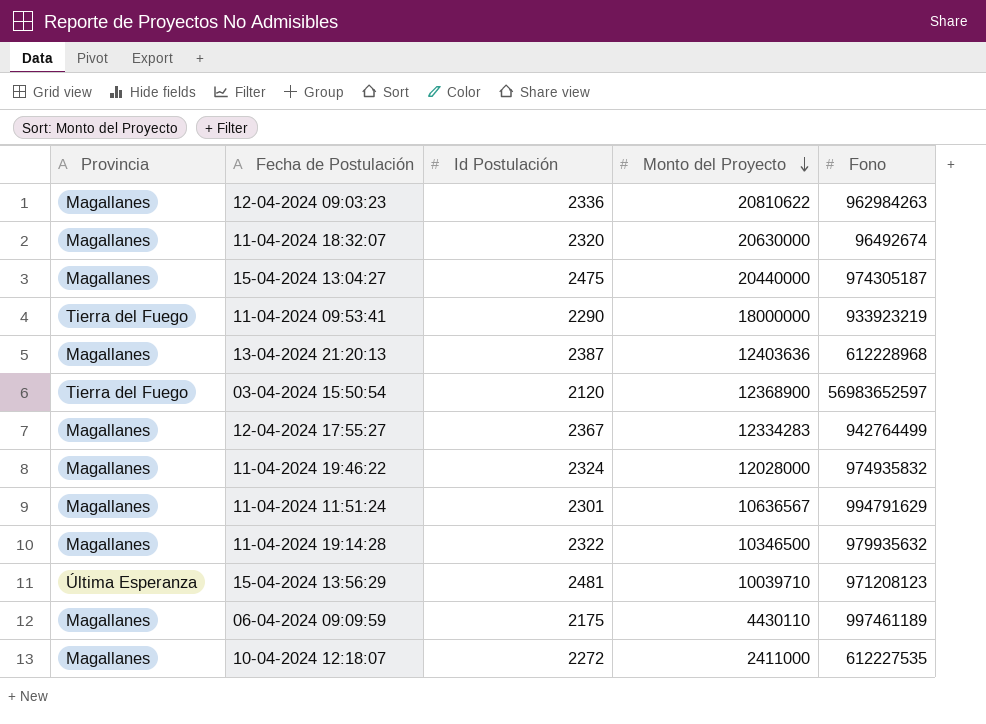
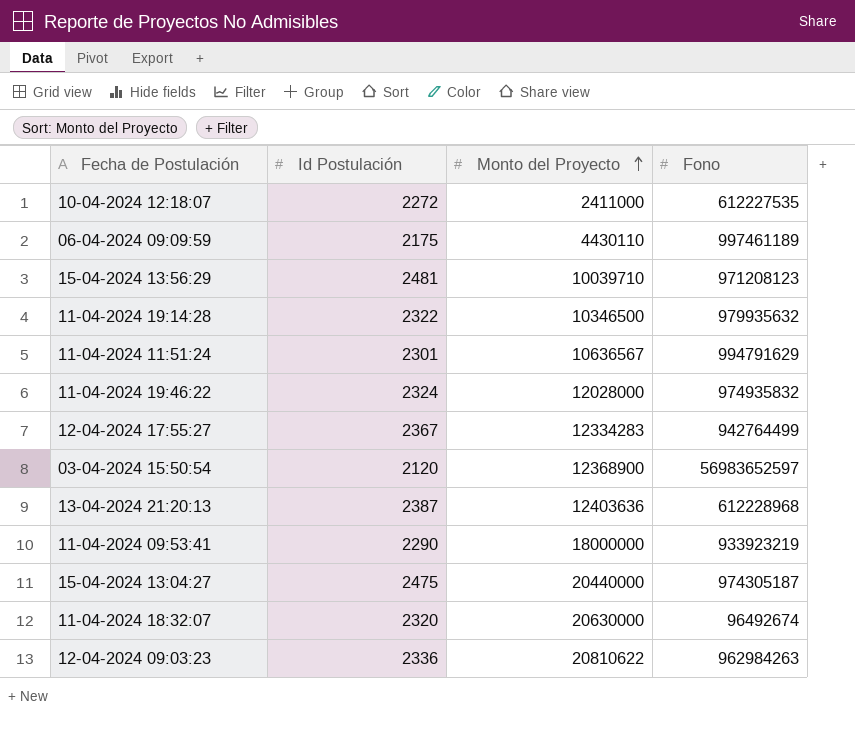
row order: Monto del Proyecto descending -> Monto del Proyecto ascending
column Provincia | position: 1 -> none

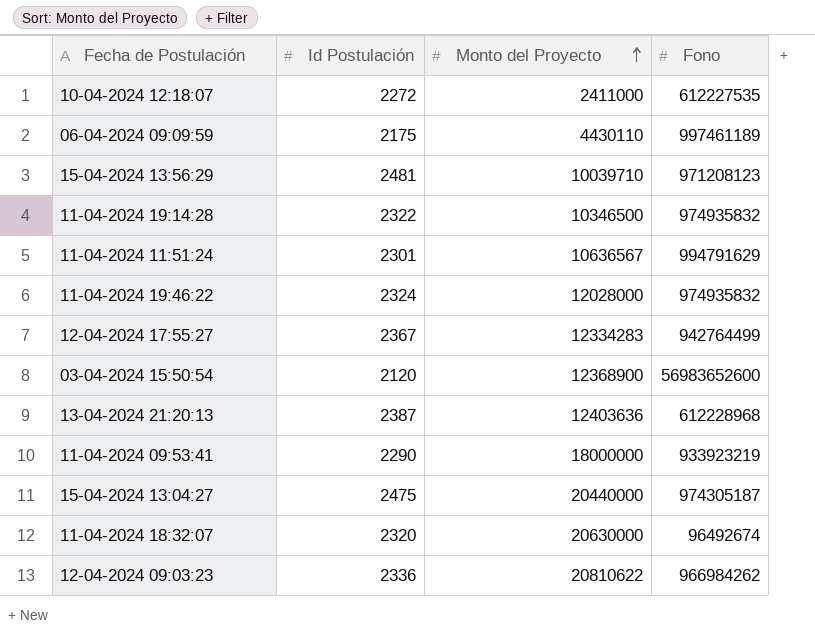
11-04-2024 19:14:28 | Fono: 979935632 -> 974935832
03-04-2024 15:50:54 | Fono: 56983652597 -> 56983652600
12-04-2024 09:03:23 | Fono: 962984263 -> 966984262

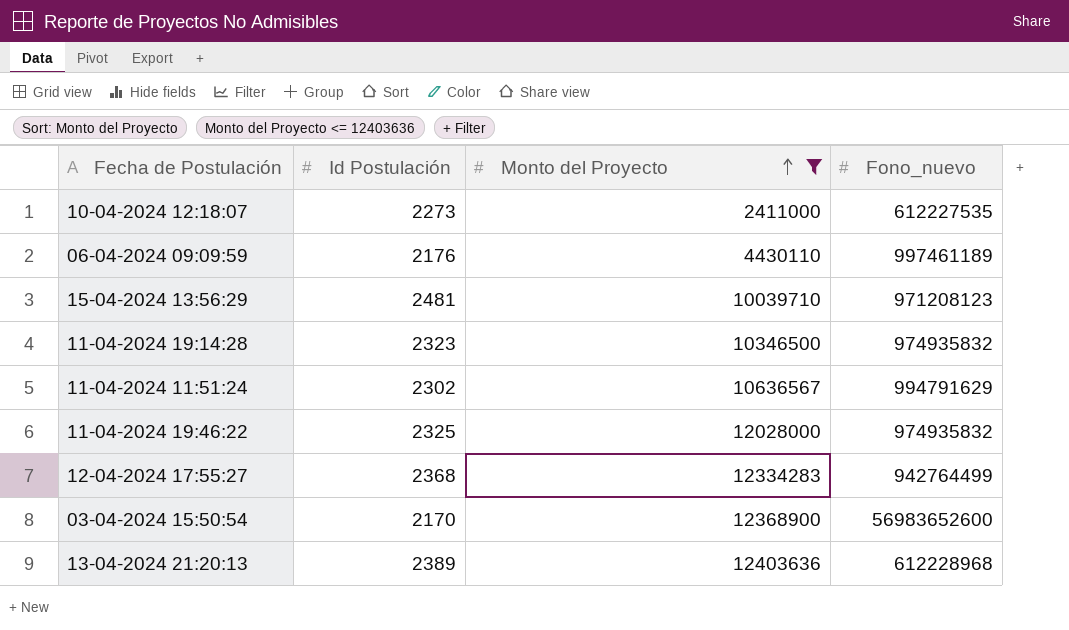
filter: none -> Monto del Proyecto <= 12403636
column name: Fono -> Fono_nuevo
10-04-2024 12:18:07 | Id Postulación: 2272 -> 2273
06-04-2024 09:09:59 | Id Postulación: 2175 -> 2176
11-04-2024 19:14:28 | Id Postulación: 2322 -> 2323
11-04-2024 11:51:24 | Id Postulación: 2301 -> 2302
11-04-2024 19:46:22 | Id Postulación: 2324 -> 2325
12-04-2024 17:55:27 | Id Postulación: 2367 -> 2368
03-04-2024 15:50:54 | Id Postulación: 2120 -> 2170
13-04-2024 21:20:13 | Id Postulación: 2387 -> 2389

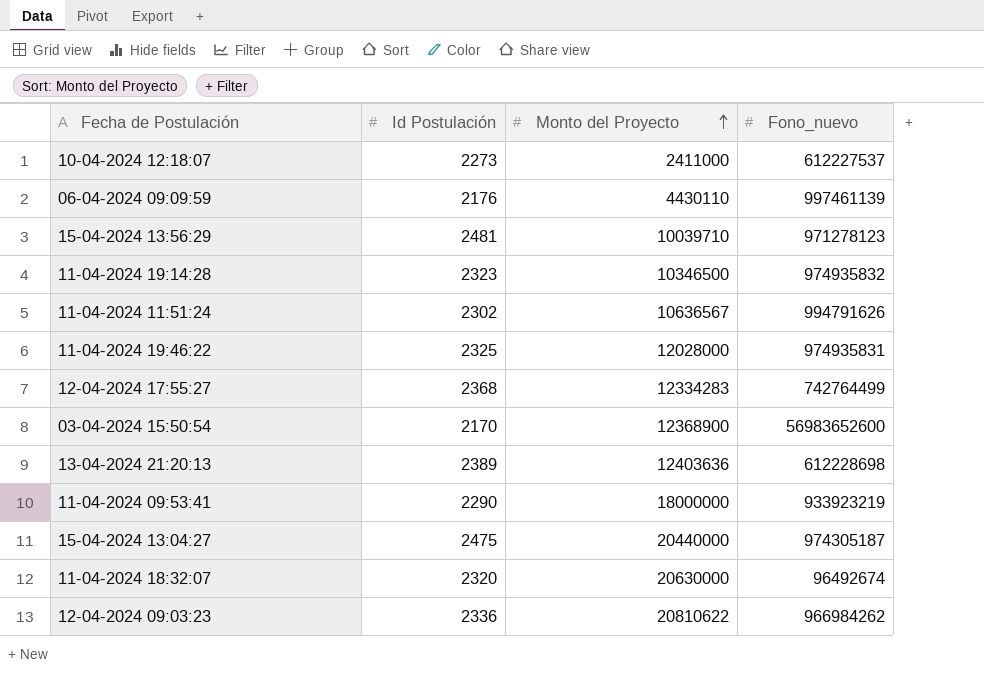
filter: Monto del Proyecto <= 12403636 -> none
10-04-2024 12:18:07 | Fono_nuevo: 612227535 -> 612227537
06-04-2024 09:09:59 | Fono_nuevo: 997461189 -> 997461139
15-04-2024 13:56:29 | Fono_nuevo: 971208123 -> 971278123
11-04-2024 11:51:24 | Fono_nuevo: 994791629 -> 994791626
11-04-2024 19:46:22 | Fono_nuevo: 974935832 -> 974935831
12-04-2024 17:55:27 | Fono_nuevo: 942764499 -> 742764499
13-04-2024 21:20:13 | Fono_nuevo: 612228968 -> 612228698

